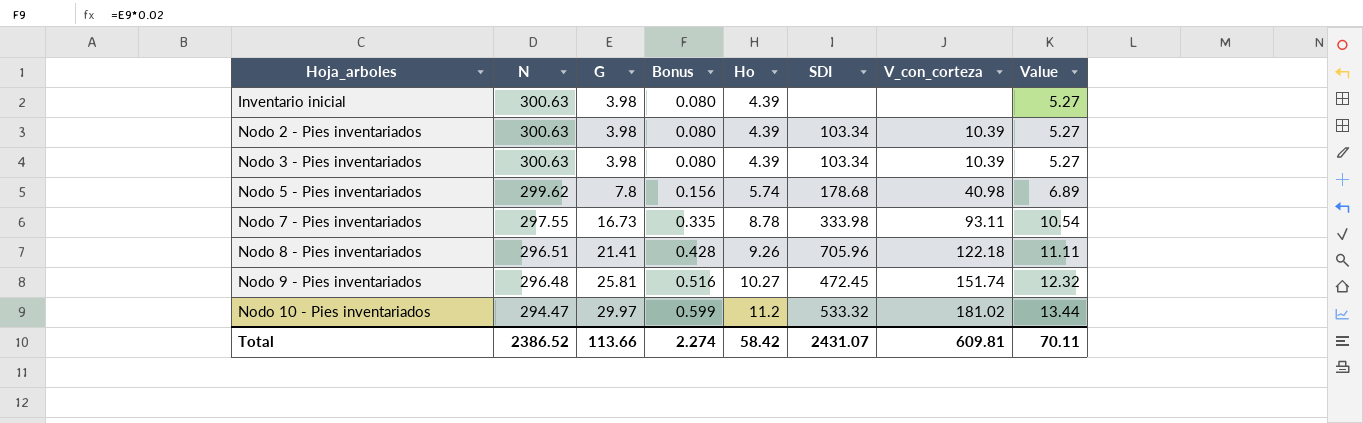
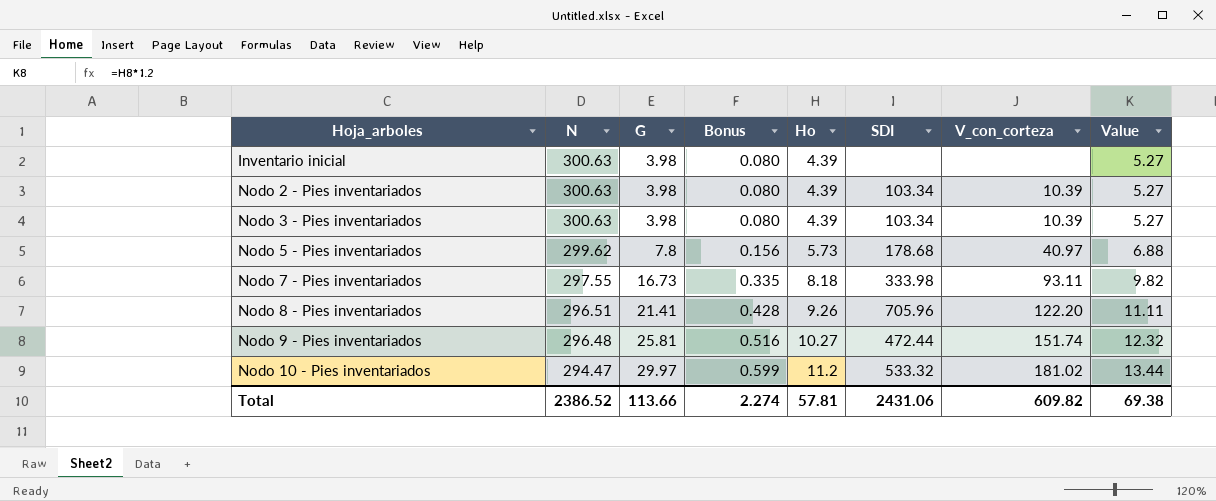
Nodo 5 - Pies inventariados | Ho: 5.74 -> 5.73
Nodo 5 - Pies inventariados | V_con_corteza: 40.98 -> 40.97
Nodo 5 - Pies inventariados | Value: 6.89 -> 6.88
Nodo 7 - Pies inventariados | Ho: 8.78 -> 8.18
Nodo 7 - Pies inventariados | Value: 10.54 -> 9.82
Nodo 8 - Pies inventariados | V_con_corteza: 122.18 -> 122.20
Nodo 9 - Pies inventariados | SDI: 472.45 -> 472.44
Total | Ho: 58.42 -> 57.81
Total | SDI: 2431.07 -> 2431.06
Total | V_con_corteza: 609.81 -> 609.82
Total | Value: 70.11 -> 69.38

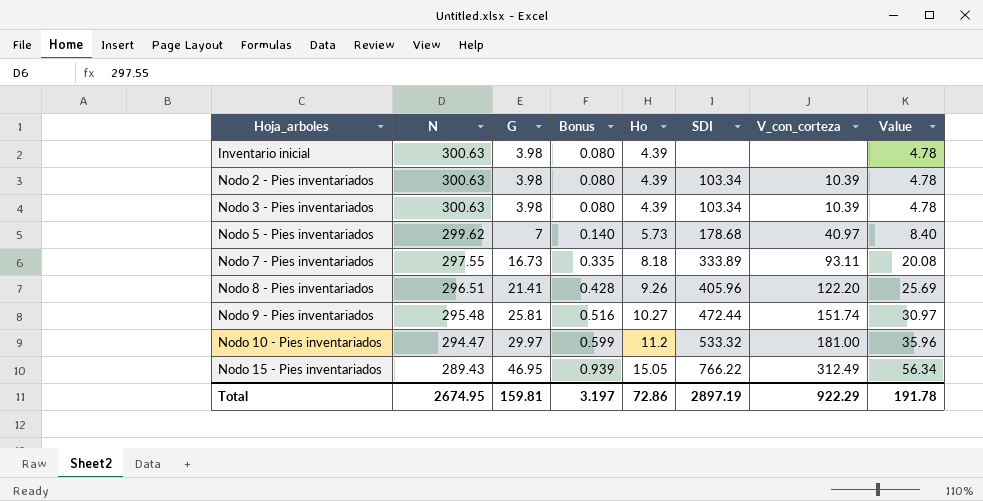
column Value | formula: [Ho] * 1.2 -> [G] * 1.2
Nodo 5 - Pies inventariados | G: 7.8 -> 7
Nodo 5 - Pies inventariados | Bonus: 0.156 -> 0.140
Nodo 7 - Pies inventariados | SDI: 333.98 -> 333.89
Nodo 8 - Pies inventariados | SDI: 705.96 -> 405.96
Nodo 9 - Pies inventariados | N: 296.48 -> 295.48
Nodo 10 - Pies inventariados | V_con_corteza: 181.02 -> 181.00
row Nodo 15 - Pies inventariados: none -> 289.43 | 46.95 | 0.939 | 15.05 | 766.22 | 312.49 | 56.34
Total | N: 2386.52 -> 2674.95
Total | G: 113.66 -> 159.81
Total | Bonus: 2.274 -> 3.197
Total | Ho: 57.81 -> 72.86
Total | SDI: 2431.06 -> 2897.19
Total | V_con_corteza: 609.82 -> 922.29
Total | Value: 69.38 -> 191.78

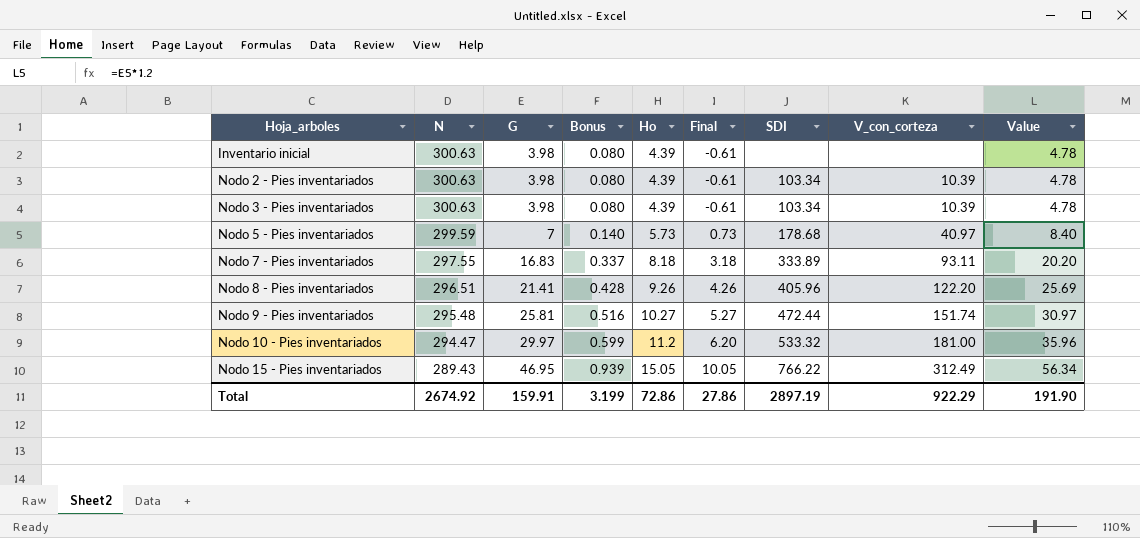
column Final | formula: none -> [Ho] - 5
Nodo 5 - Pies inventariados | N: 299.62 -> 299.59
Nodo 7 - Pies inventariados | G: 16.73 -> 16.83
Nodo 7 - Pies inventariados | Bonus: 0.335 -> 0.337
Nodo 7 - Pies inventariados | Value: 20.08 -> 20.20
Total | N: 2674.95 -> 2674.92
Total | G: 159.81 -> 159.91
Total | Bonus: 3.197 -> 3.199
Total | Value: 191.78 -> 191.90

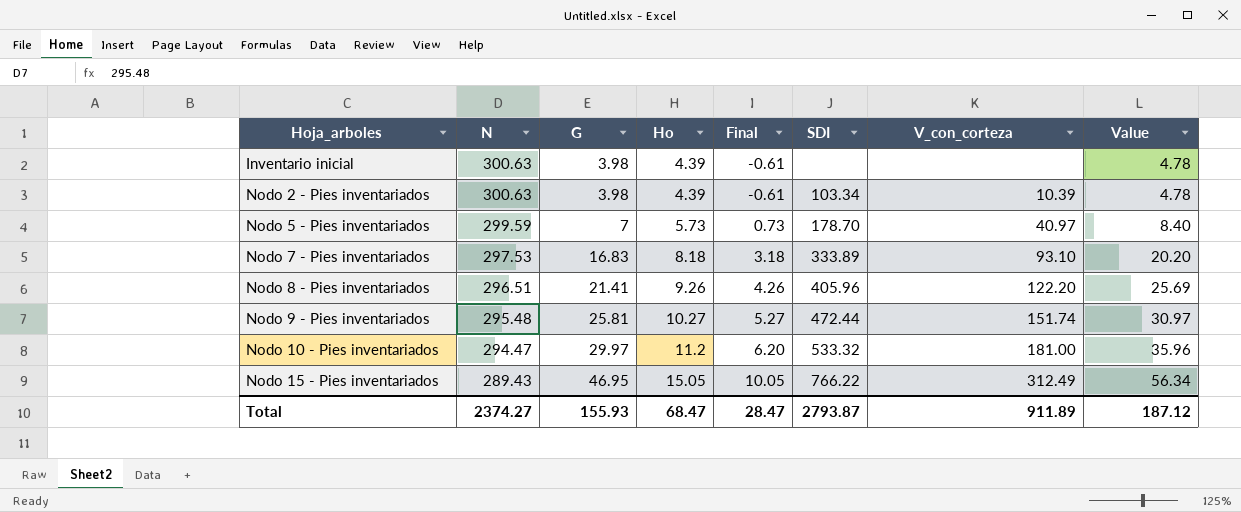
column Bonus | formula: [G] * 0.02 -> none
row Nodo 3 - Pies inventariados: 300.63 | 3.98 | 0.080 | 4.39 | -0.61 | 103.34 | 10.39 | 4.78 -> none
Nodo 5 - Pies inventariados | SDI: 178.68 -> 178.70
Nodo 7 - Pies inventariados | N: 297.55 -> 297.53
Nodo 7 - Pies inventariados | V_con_corteza: 93.11 -> 93.10
Total | N: 2674.92 -> 2374.27
Total | G: 159.91 -> 155.93
Total | Ho: 72.86 -> 68.47
Total | Final: 27.86 -> 28.47
Total | SDI: 2897.19 -> 2793.87
Total | V_con_corteza: 922.29 -> 911.89
Total | Value: 191.90 -> 187.12

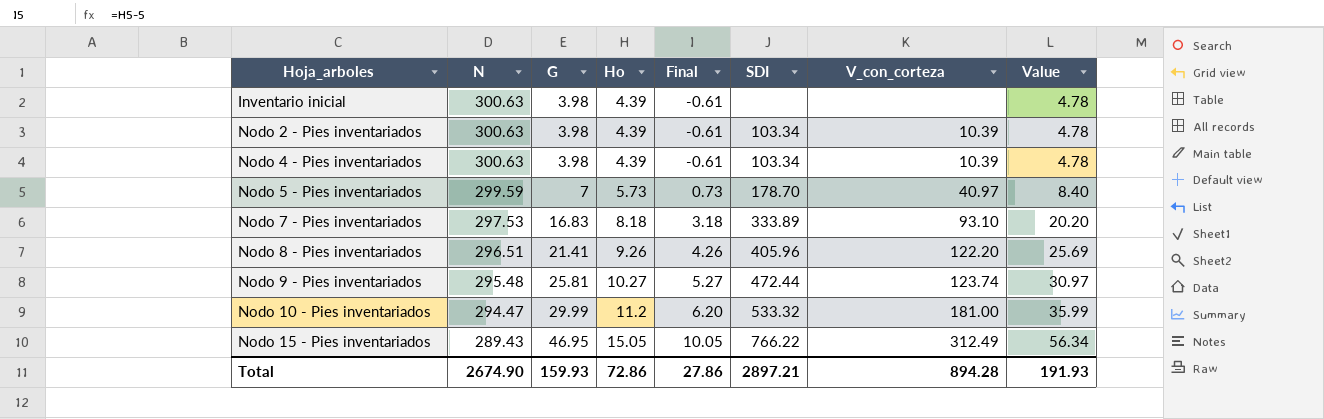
row Nodo 4 - Pies inventariados: none -> 300.63 | 3.98 | 4.39 | -0.61 | 103.34 | 10.39 | 4.78
Nodo 9 - Pies inventariados | V_con_corteza: 151.74 -> 123.74
Nodo 10 - Pies inventariados | G: 29.97 -> 29.99
Nodo 10 - Pies inventariados | Value: 35.96 -> 35.99
Total | N: 2374.27 -> 2674.90
Total | G: 155.93 -> 159.93
Total | Ho: 68.47 -> 72.86
Total | Final: 28.47 -> 27.86
Total | SDI: 2793.87 -> 2897.21
Total | V_con_corteza: 911.89 -> 894.28
Total | Value: 187.12 -> 191.93

